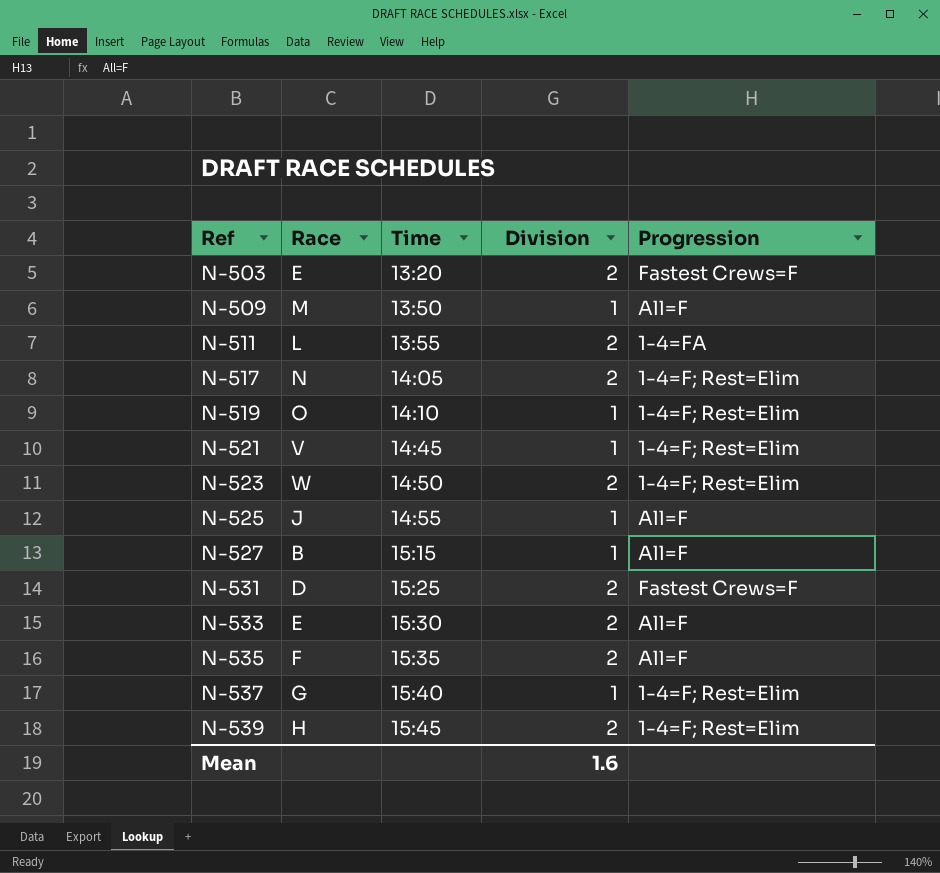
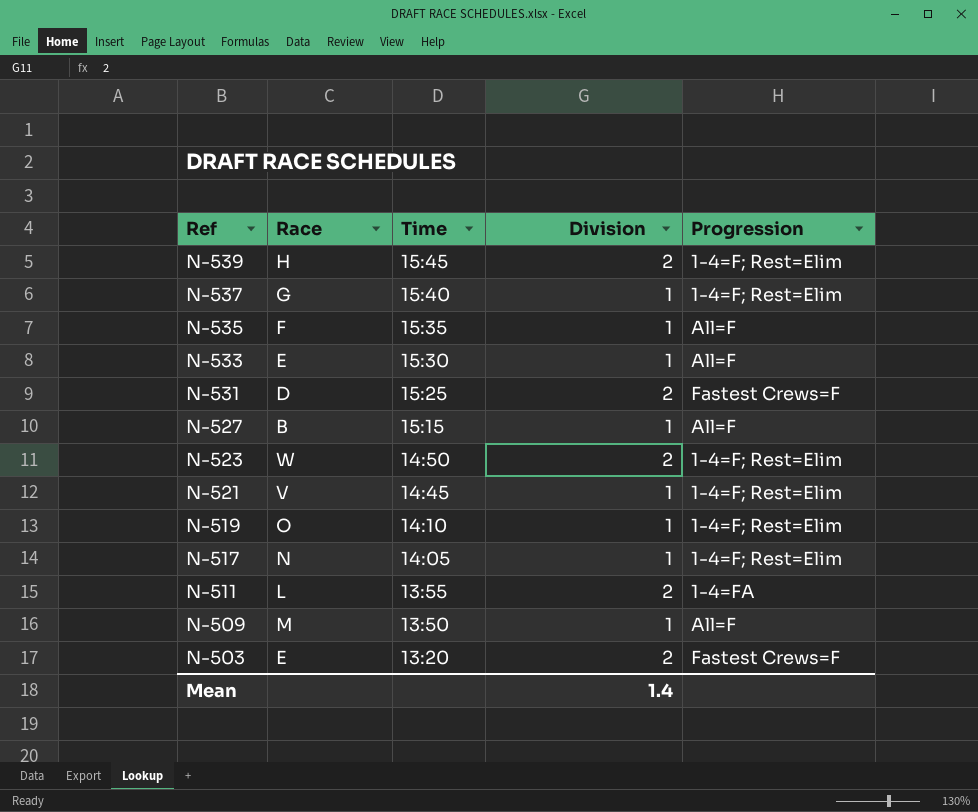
row order: Ref ascending -> Ref descending
row N-525: J | 14:55 | 1 | All=F -> none
N-535 | Division: 2 -> 1
N-533 | Division: 2 -> 1
N-517 | Division: 2 -> 1
Mean | Division: 1.6 -> 1.4

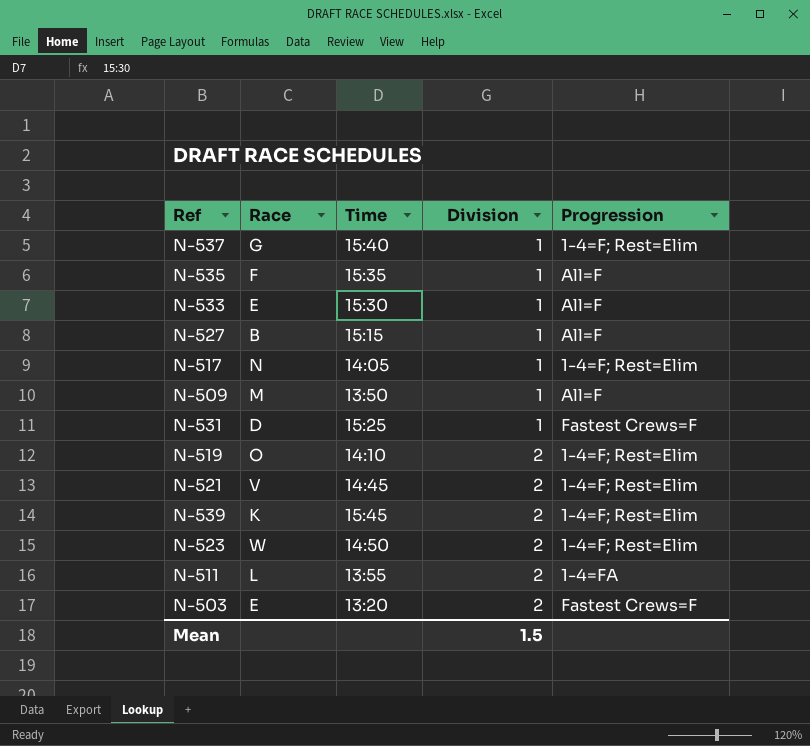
row order: Ref descending -> Division ascending
N-531 | Division: 2 -> 1
N-519 | Division: 1 -> 2
N-521 | Division: 1 -> 2
N-539 | Race: H -> K
Mean | Division: 1.4 -> 1.5

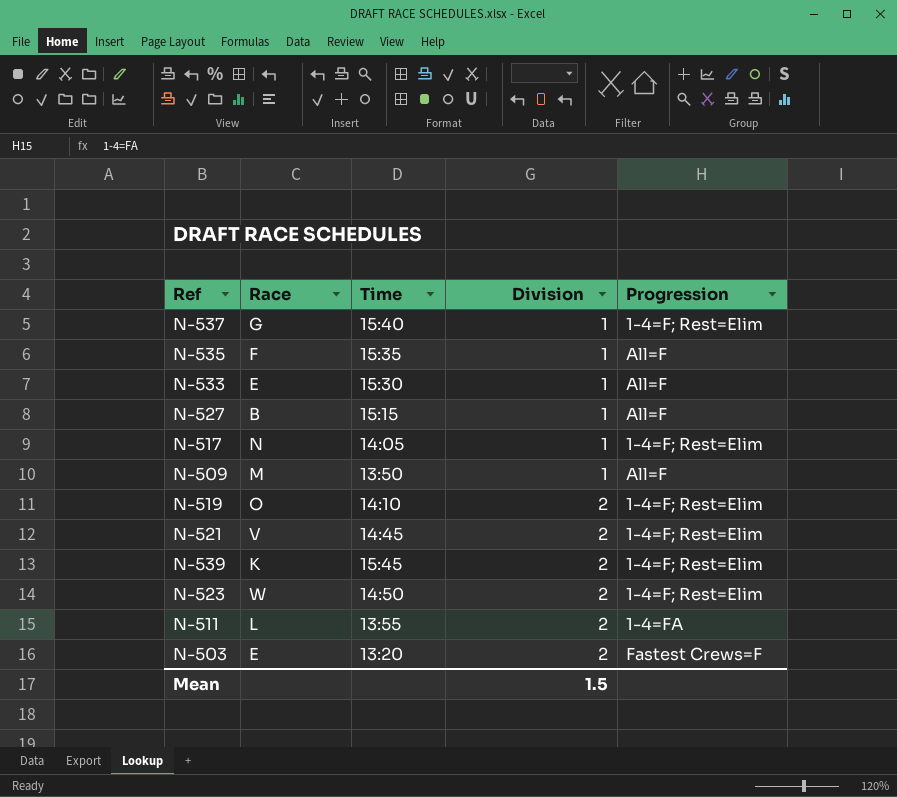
row N-531: D | 15:25 | 1 | Fastest Crews=F -> none

